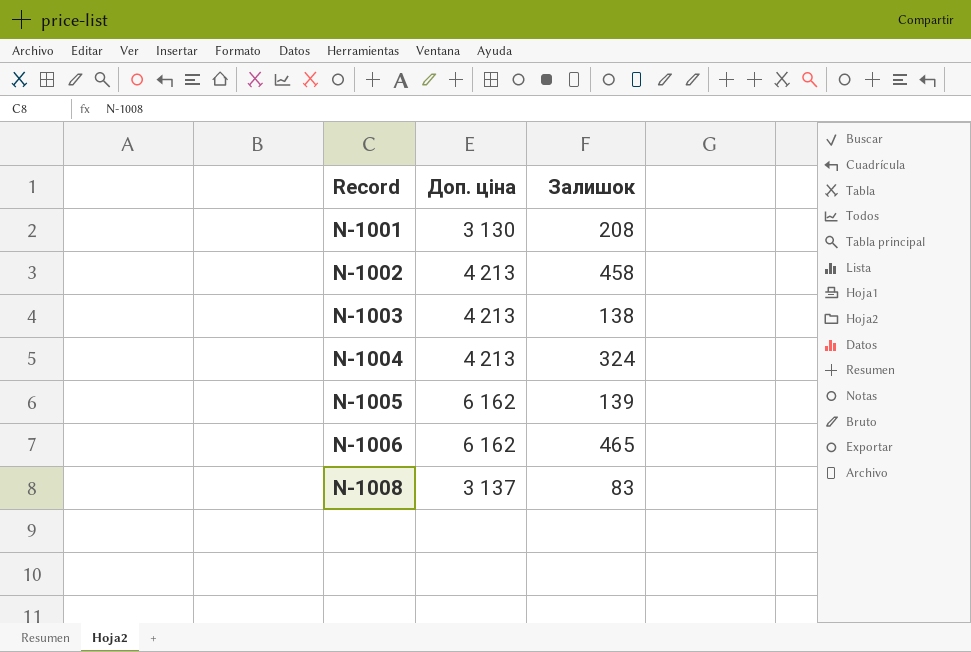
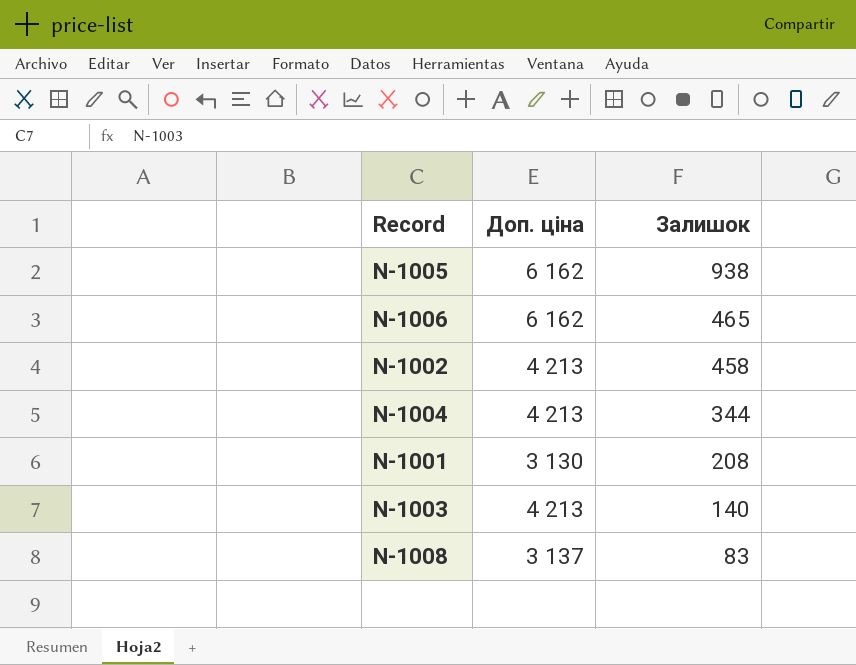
row order: Record ascending -> Залишок descending
N-1005 | Залишок: 139 -> 938
N-1004 | Залишок: 324 -> 344
N-1003 | Залишок: 138 -> 140

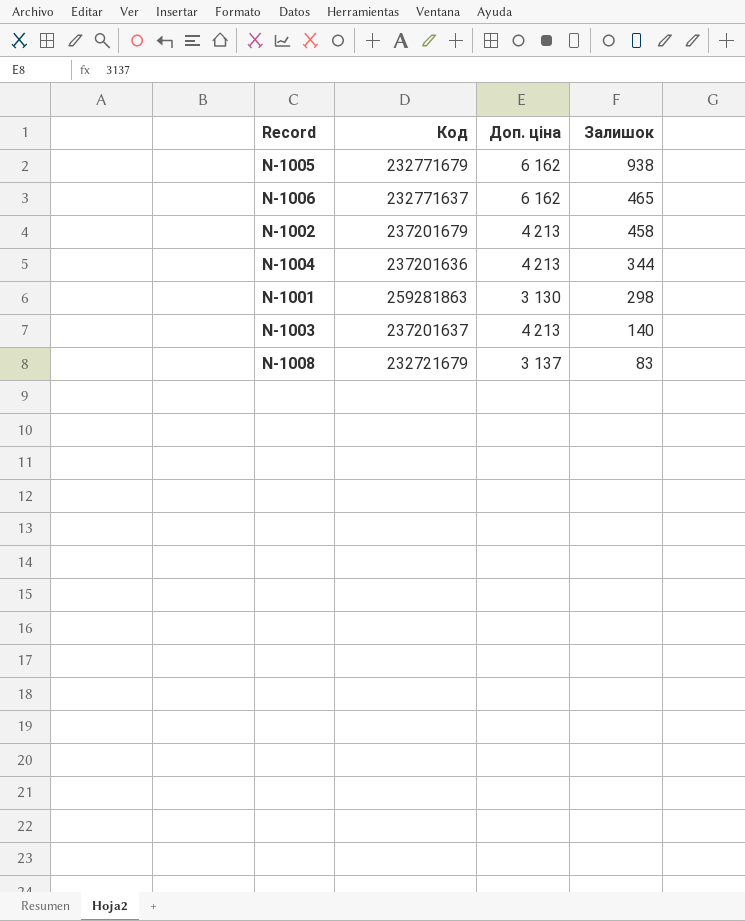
column Код | position: none -> 2
N-1001 | Залишок: 208 -> 298

